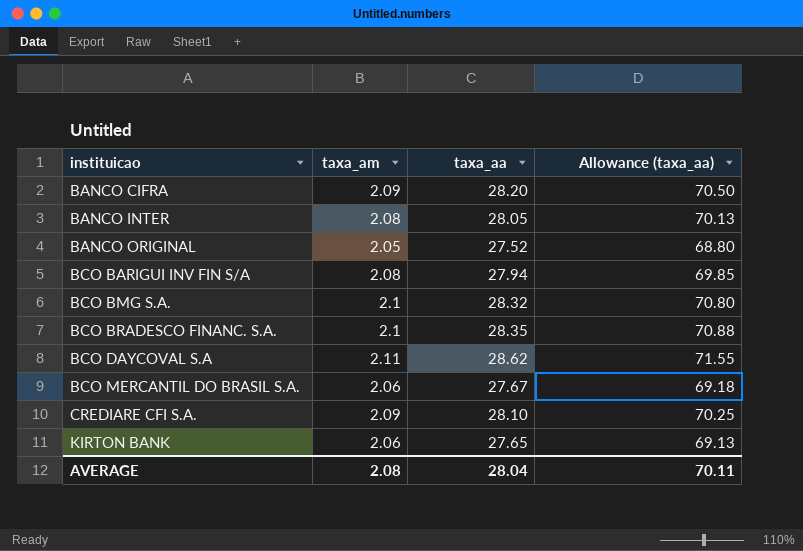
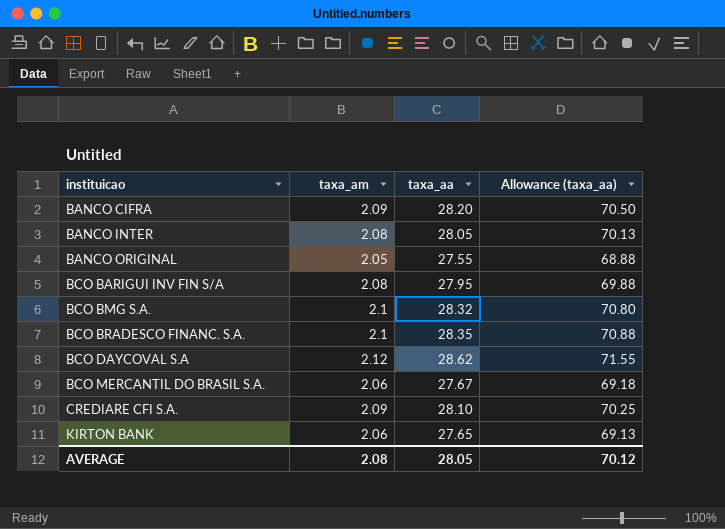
BANCO ORIGINAL | taxa_aa: 27.52 -> 27.55
BANCO ORIGINAL | Allowance (taxa_aa): 68.80 -> 68.88
BCO BARIGUI INV FIN S/A | taxa_aa: 27.94 -> 27.95
BCO BARIGUI INV FIN S/A | Allowance (taxa_aa): 69.85 -> 69.88
BCO DAYCOVAL S.A | taxa_am: 2.11 -> 2.12
AVERAGE | taxa_aa: 28.04 -> 28.05
AVERAGE | Allowance (taxa_aa): 70.11 -> 70.12

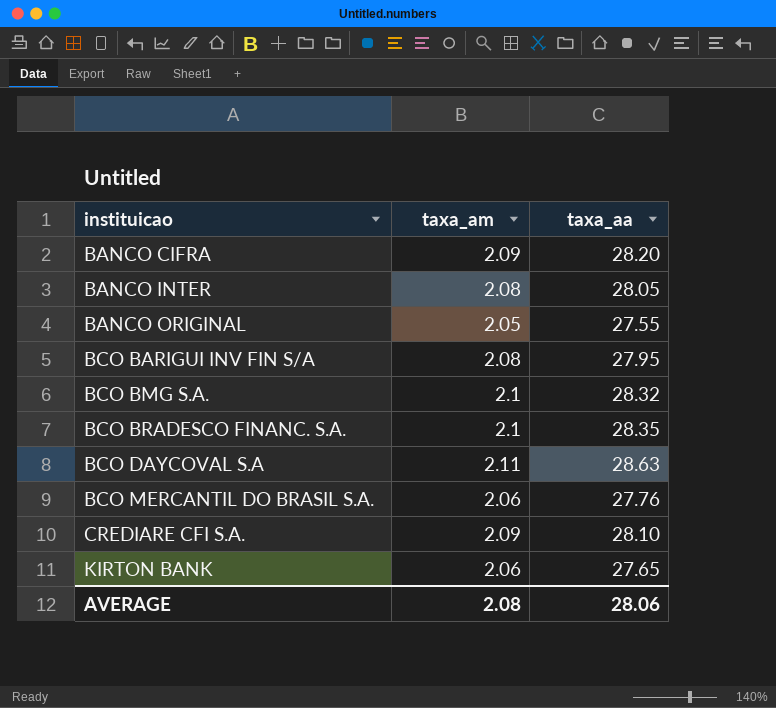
column Allowance (taxa_aa) | formula: [taxa_aa] * 2.5 -> none
BCO DAYCOVAL S.A | taxa_am: 2.12 -> 2.11
BCO DAYCOVAL S.A | taxa_aa: 28.62 -> 28.63
BCO MERCANTIL DO BRASIL S.A. | taxa_aa: 27.67 -> 27.76
AVERAGE | taxa_aa: 28.05 -> 28.06

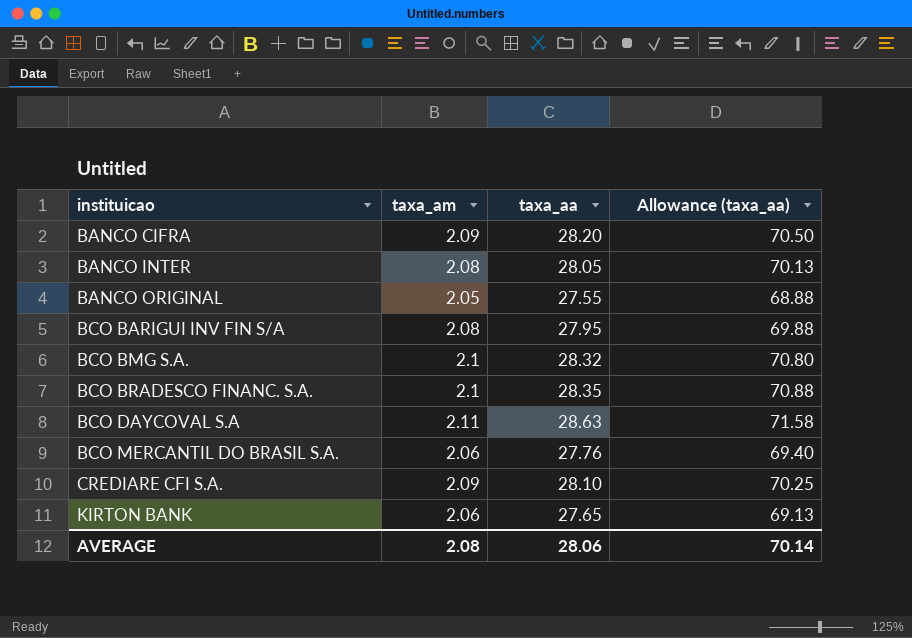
column Allowance (taxa_aa) | formula: none -> [taxa_aa] * 2.5

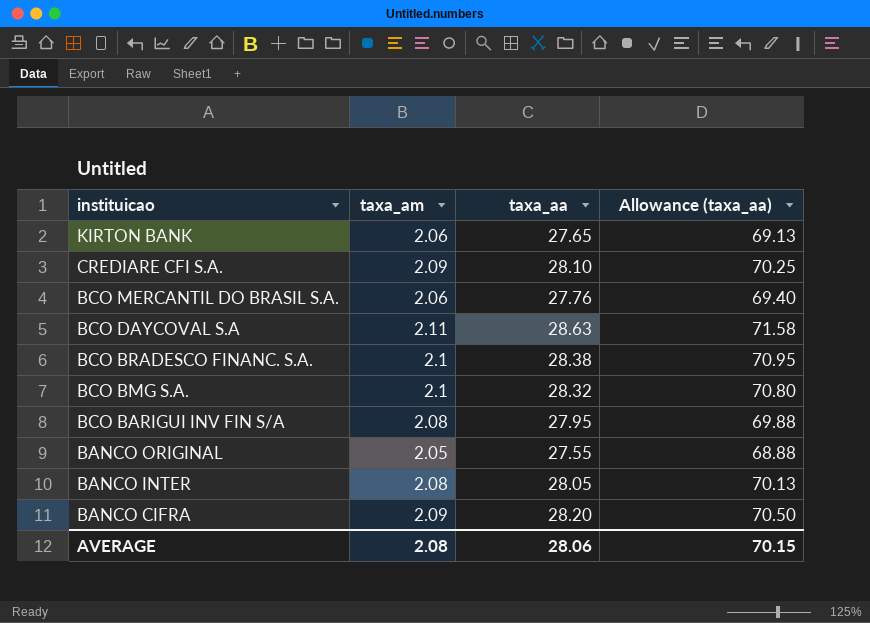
row order: instituicao ascending -> instituicao descending
BCO BRADESCO FINANC. S.A. | taxa_aa: 28.35 -> 28.38
BCO BRADESCO FINANC. S.A. | Allowance (taxa_aa): 70.88 -> 70.95
AVERAGE | Allowance (taxa_aa): 70.14 -> 70.15

